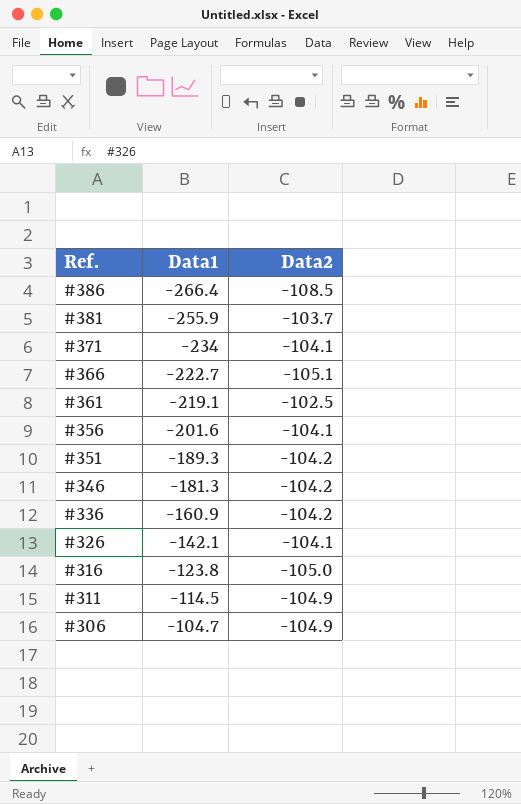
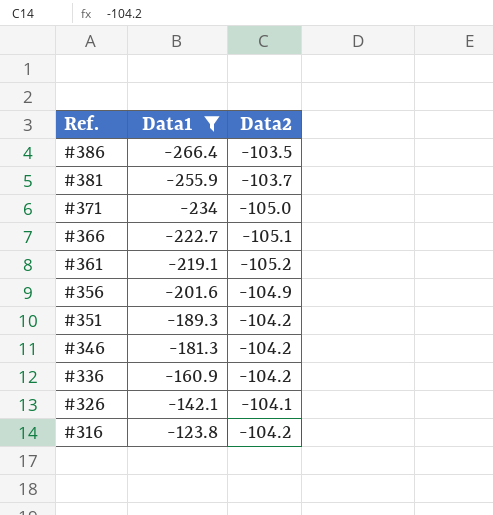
filter: none -> Data1 <= -123.8
#386 | Data2: -108.5 -> -103.5
#371 | Data2: -104.1 -> -105.0
#361 | Data2: -102.5 -> -105.2
#356 | Data2: -104.1 -> -104.9
#316 | Data2: -105.0 -> -104.2

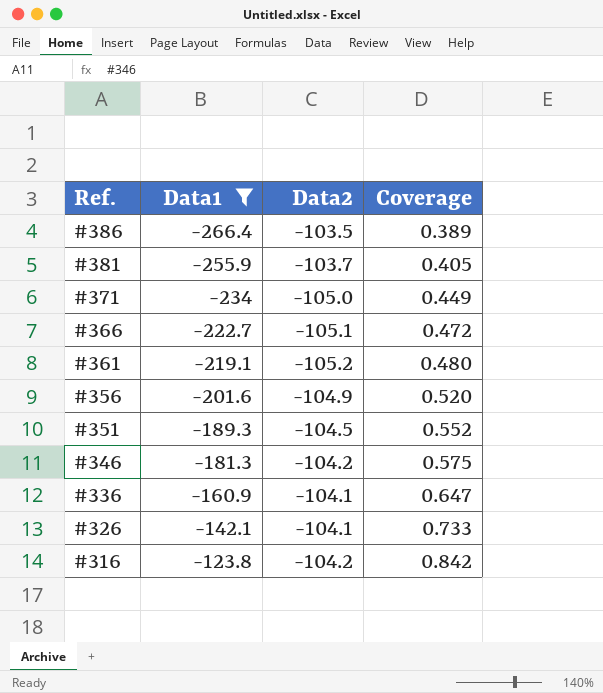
column Coverage | formula: none -> [Data2] / [Data1]
#351 | Data2: -104.2 -> -104.5
#336 | Data2: -104.2 -> -104.1

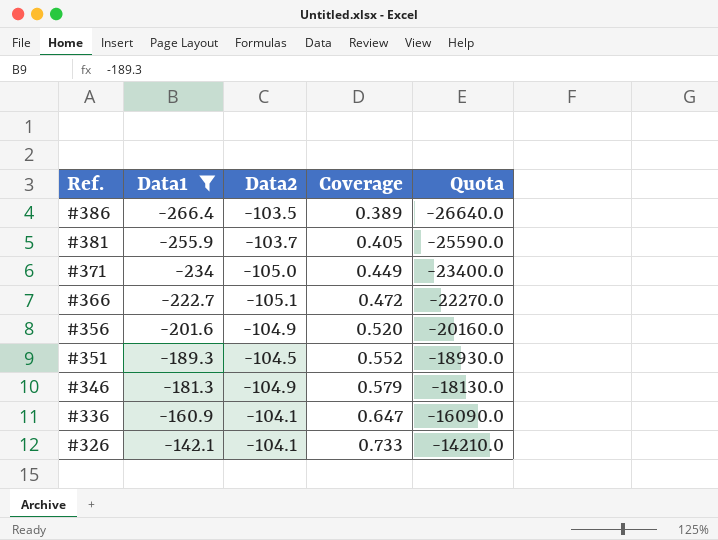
column Quota | formula: none -> [Data1] * 100
row #361: -219.1 | -105.2 | 0.480 -> none
row #316: -123.8 | -104.2 | 0.842 -> none
#346 | Data2: -104.2 -> -104.9
#346 | Coverage: 0.575 -> 0.579

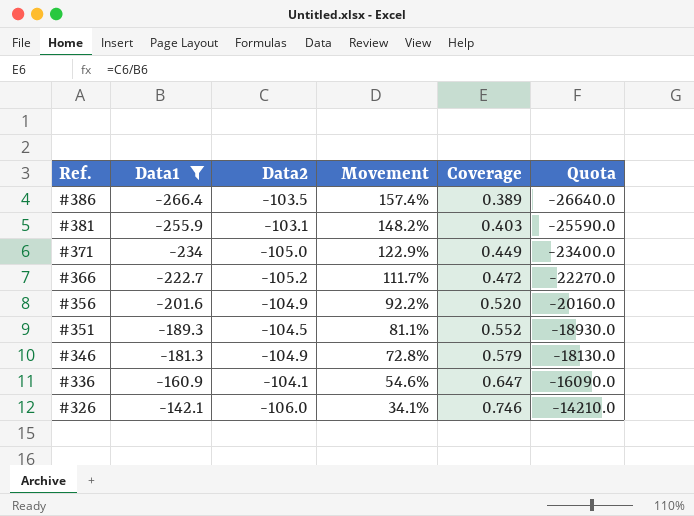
column Movement | formula: none -> ([Data1] - [Data2]) / [Data2]
#381 | Data2: -103.7 -> -103.1
#381 | Coverage: 0.405 -> 0.403
#366 | Data2: -105.1 -> -105.2
#326 | Data2: -104.1 -> -106.0
#326 | Coverage: 0.733 -> 0.746

